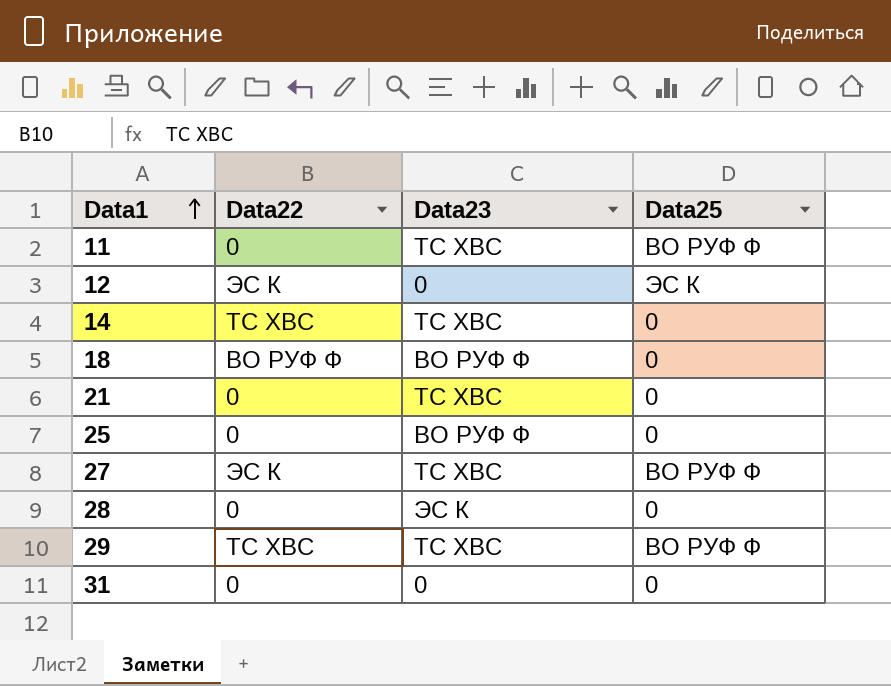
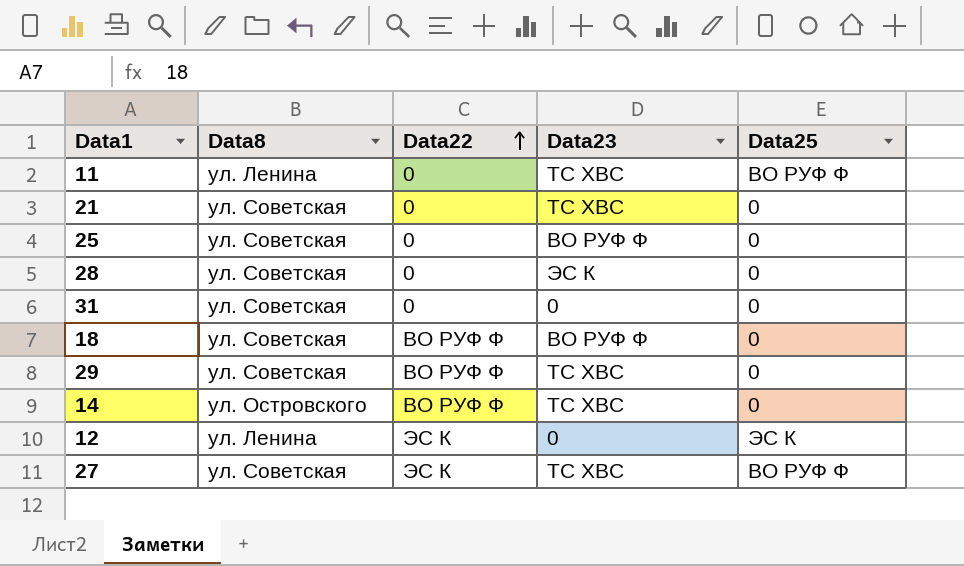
row order: Data1 ascending -> Data22 ascending
column Data8 | position: none -> 2
29 | Data22: ТС ХВС -> ВО РУФ Ф
29 | Data25: ВО РУФ Ф -> 0
14 | Data22: ТС ХВС -> ВО РУФ Ф

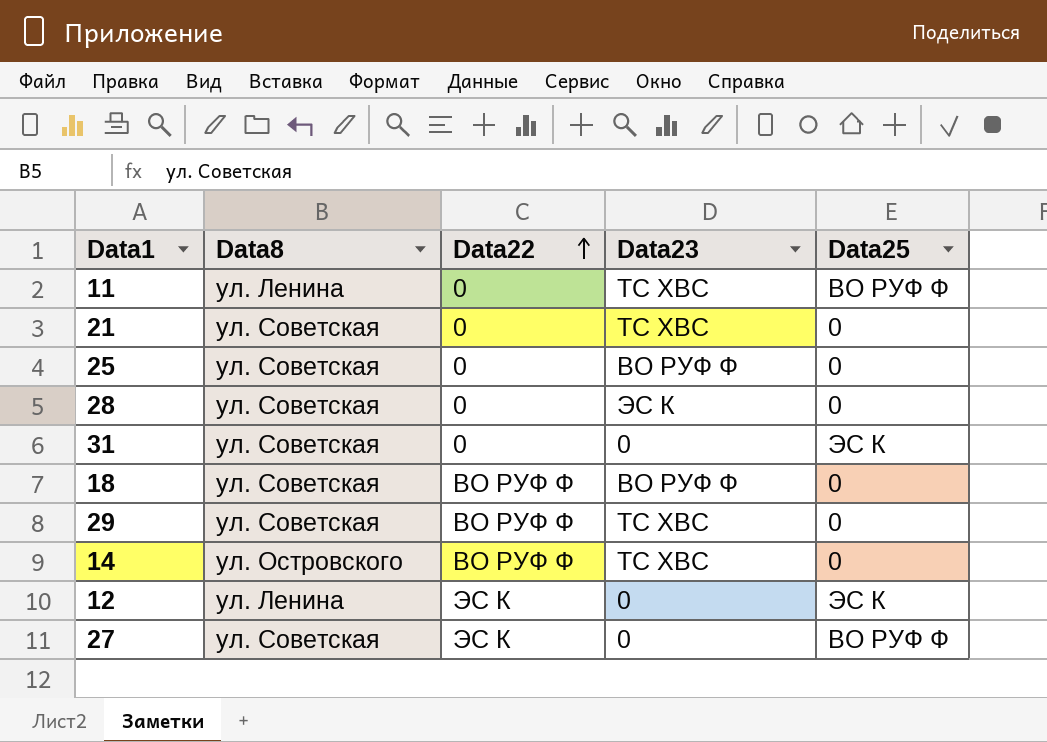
31 | Data25: 0 -> ЭС К
27 | Data23: ТС ХВС -> 0

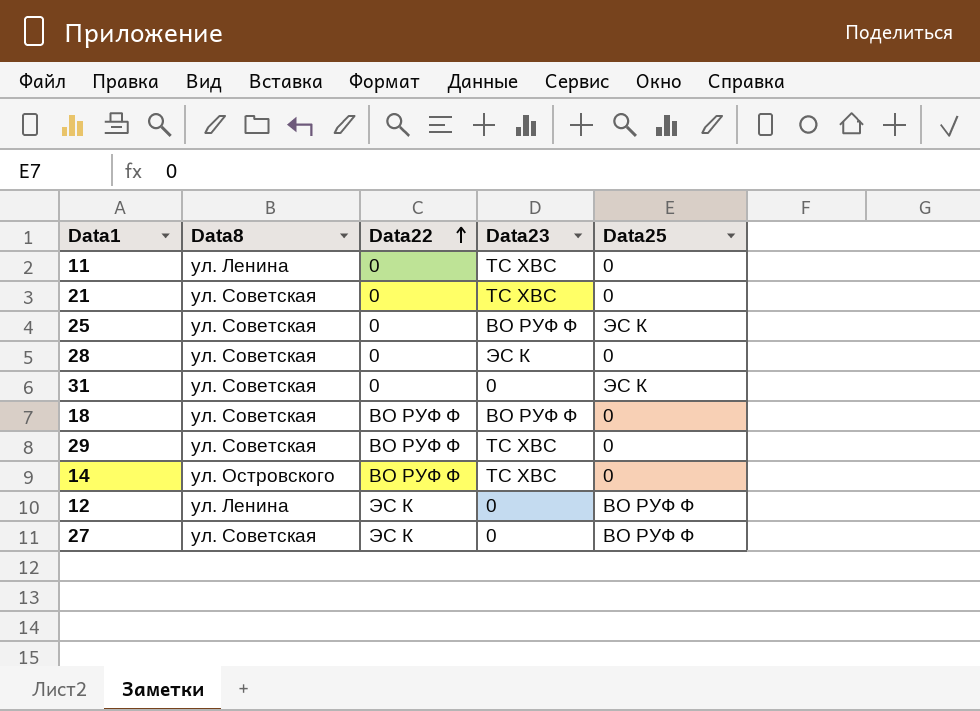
11 | Data25: ВО РУФ Ф -> 0
25 | Data25: 0 -> ЭС К
12 | Data25: ЭС К -> ВО РУФ Ф

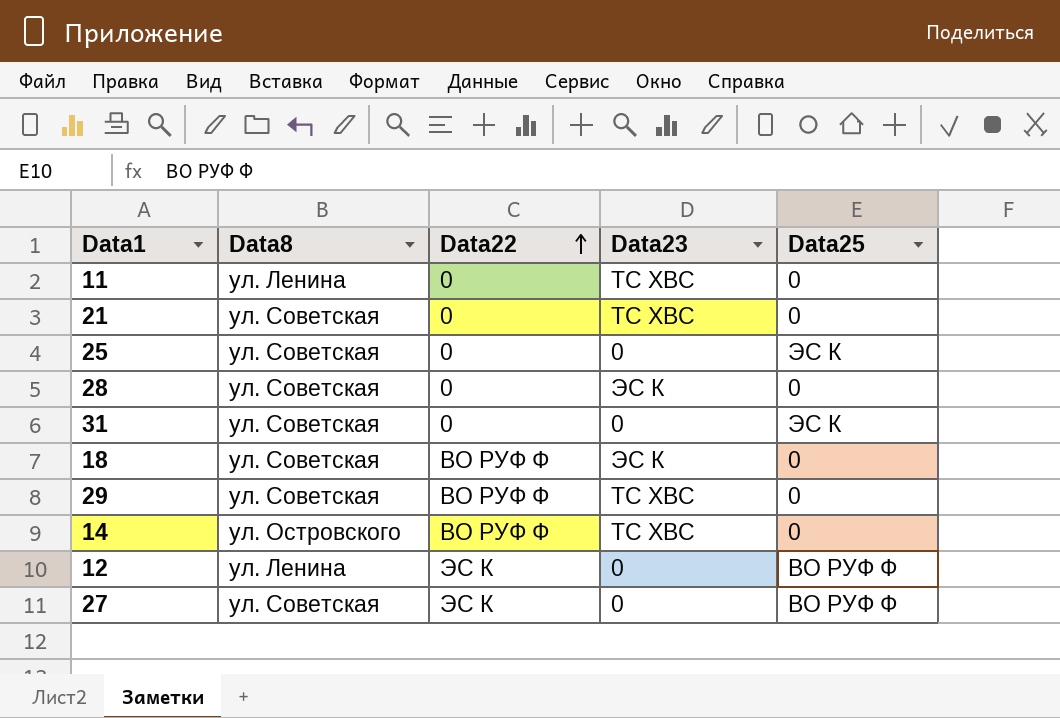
25 | Data23: ВО РУФ Ф -> 0
18 | Data23: ВО РУФ Ф -> ЭС К

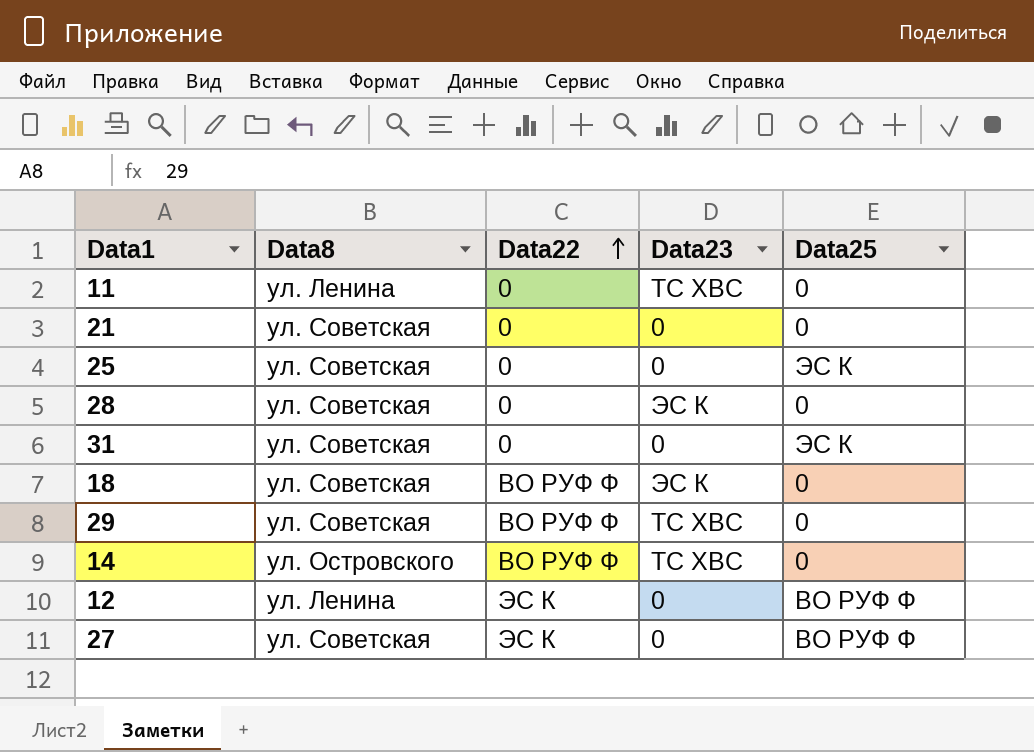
21 | Data23: ТС ХВС -> 0

